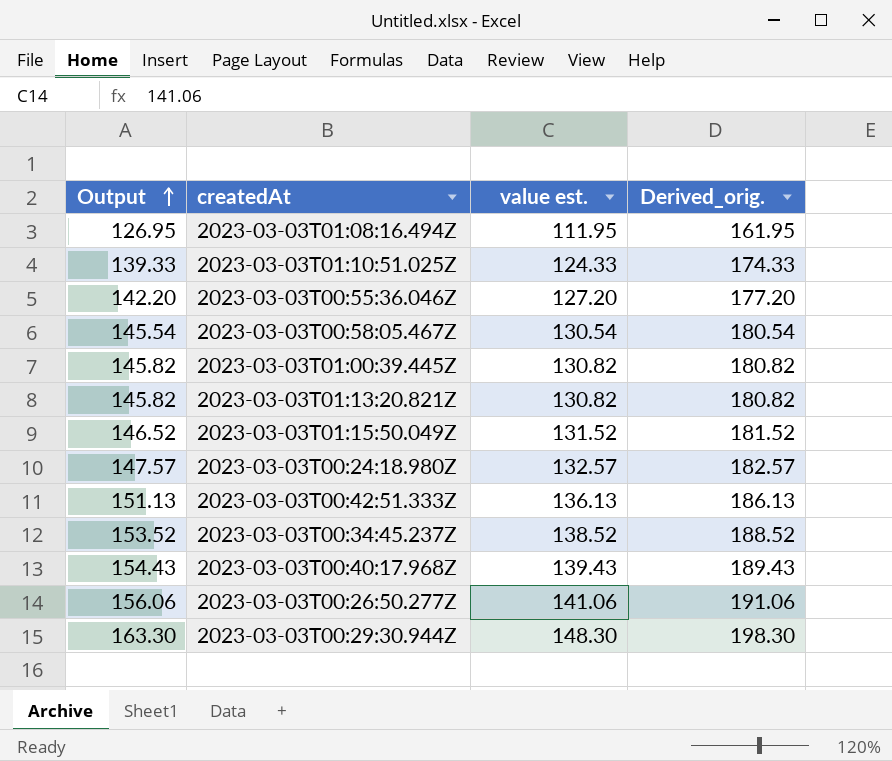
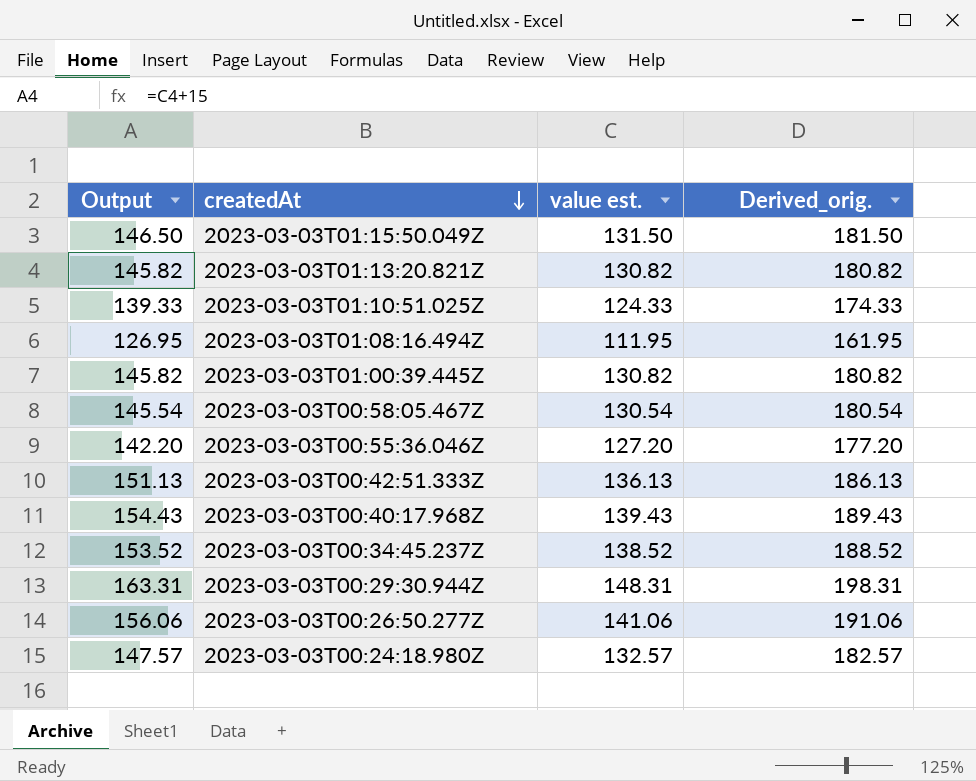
row order: Output ascending -> createdAt descending
2023-03-03T01:15:50.049Z | Output: 146.52 -> 146.50
2023-03-03T01:15:50.049Z | value est.: 131.52 -> 131.50
2023-03-03T01:15:50.049Z | Derived_orig.: 181.52 -> 181.50
2023-03-03T00:29:30.944Z | Output: 163.30 -> 163.31
2023-03-03T00:29:30.944Z | value est.: 148.30 -> 148.31
2023-03-03T00:29:30.944Z | Derived_orig.: 198.30 -> 198.31

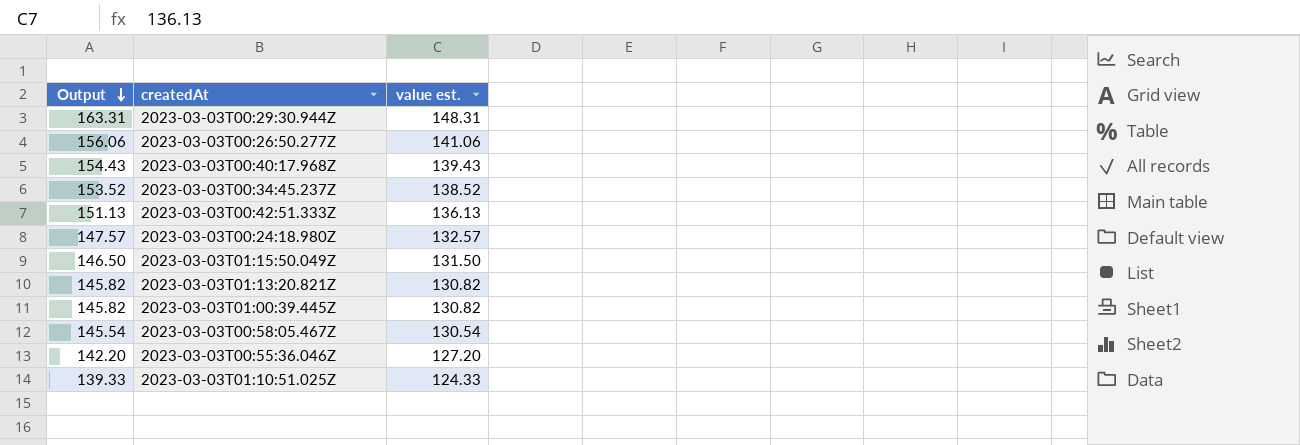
row order: createdAt descending -> Output descending
column Derived_orig. | formula: [value est.] + 50 -> none
row 2023-03-03T01:08:16.494Z: 126.95 | 111.95 | 161.95 -> none

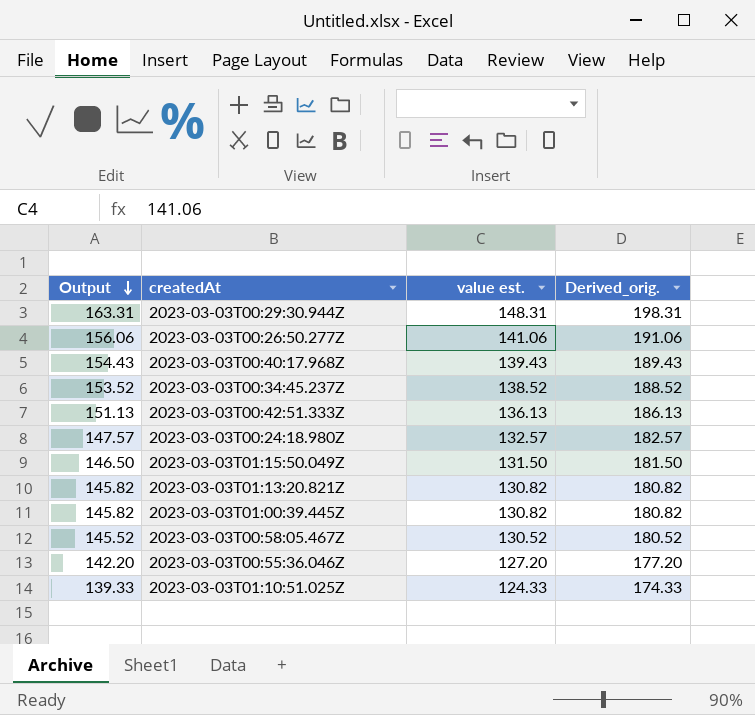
column Derived_orig. | formula: none -> [value est.] + 50
2023-03-03T00:58:05.467Z | Output: 145.54 -> 145.52
2023-03-03T00:58:05.467Z | value est.: 130.54 -> 130.52

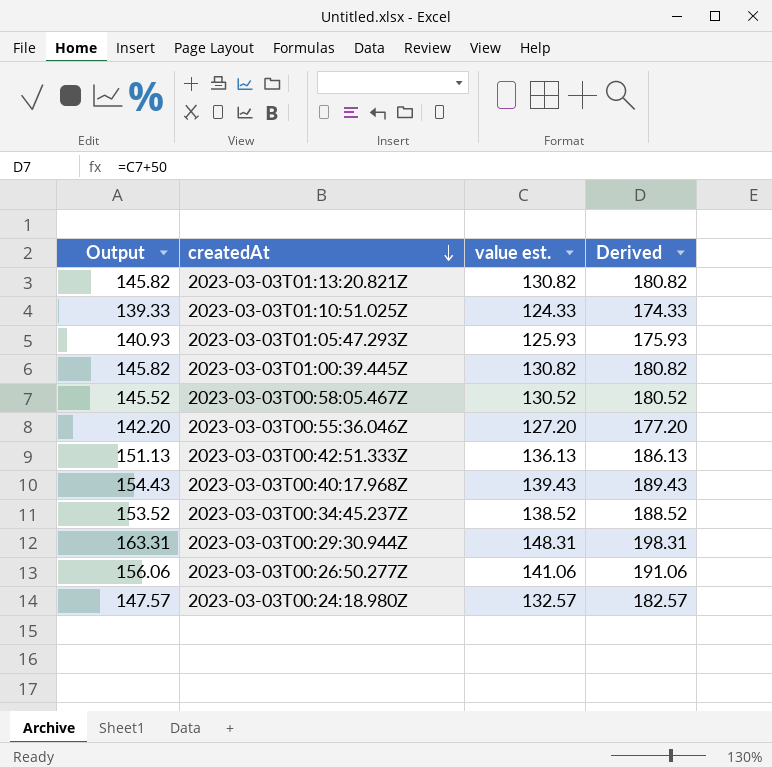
row order: Output descending -> createdAt descending
column name: Derived_orig. -> Derived
row 2023-03-03T01:15:50.049Z: 146.50 | 131.50 | 181.50 -> none
row 2023-03-03T01:05:47.293Z: none -> 140.93 | 125.93 | 175.93

